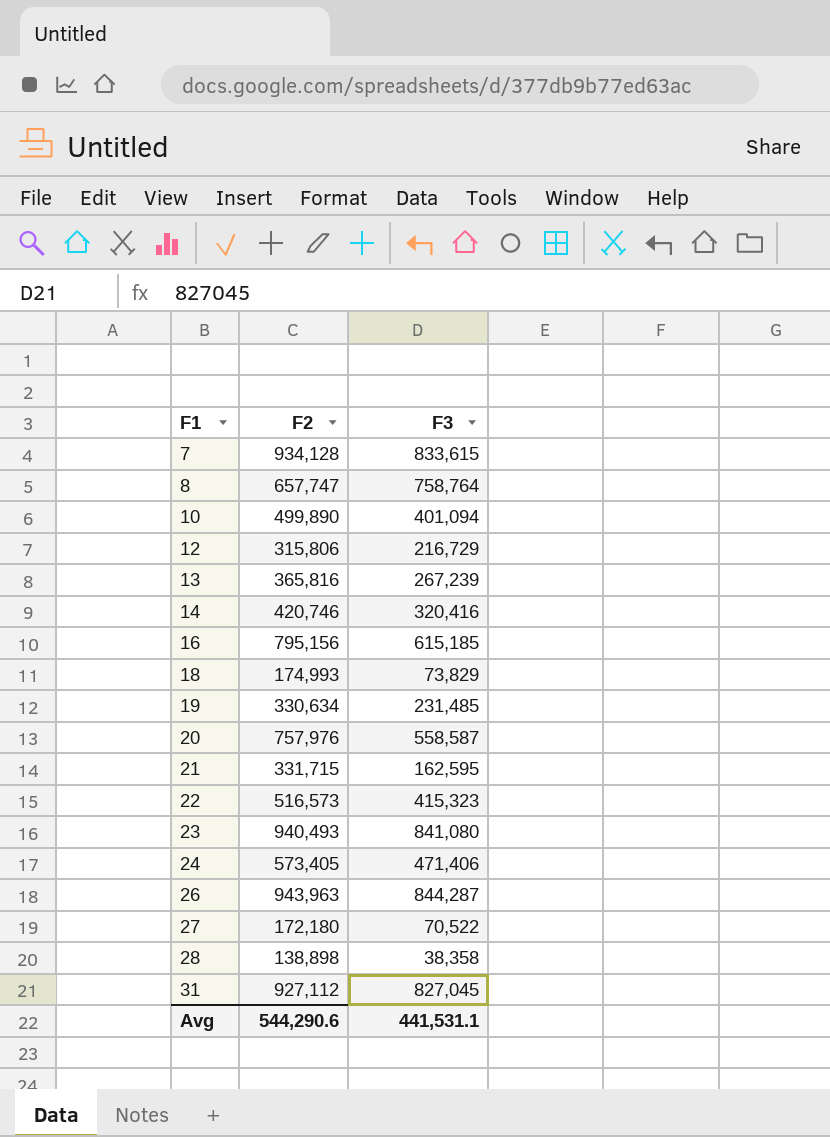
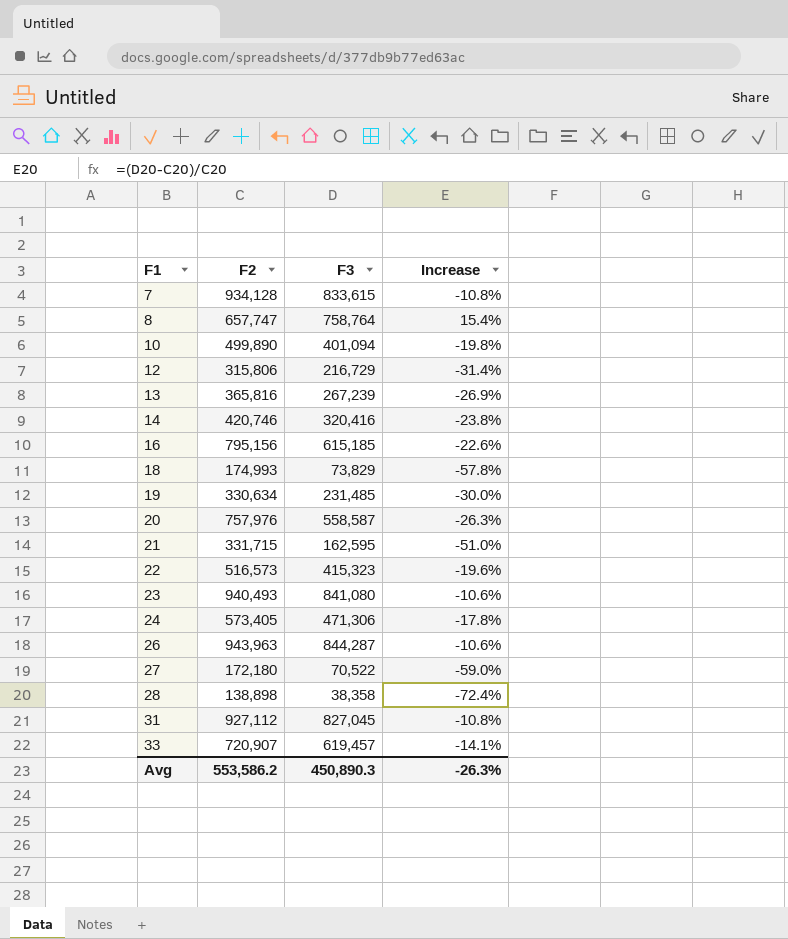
column Increase | formula: none -> ([F3] - [F2]) / [F2]
24 | F3: 471,406 -> 471,306
row 33: none -> 720,907 | 619,457 | -14.1%
Avg | F2: 544,290.6 -> 553,586.2
Avg | F3: 441,531.1 -> 450,890.3

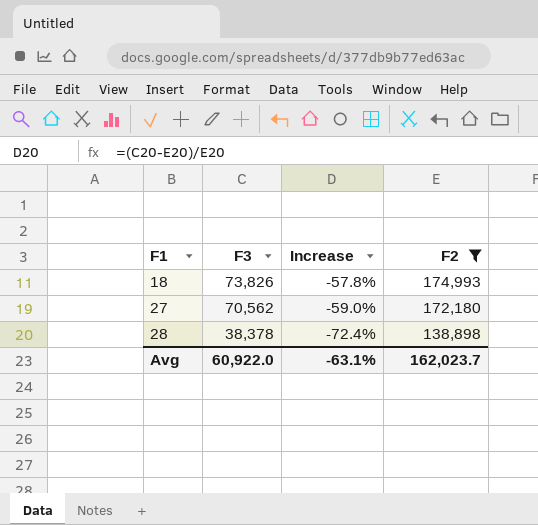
filter: none -> F2 <= 174,993
column F2 | position: 2 -> 4
18 | F3: 73,829 -> 73,826
27 | F3: 70,522 -> 70,562
28 | F3: 38,358 -> 38,378
Avg | F3: 450,890.3 -> 60,922.0
Avg | Increase: -26.3% -> -63.1%
Avg | F2: 553,586.2 -> 162,023.7

